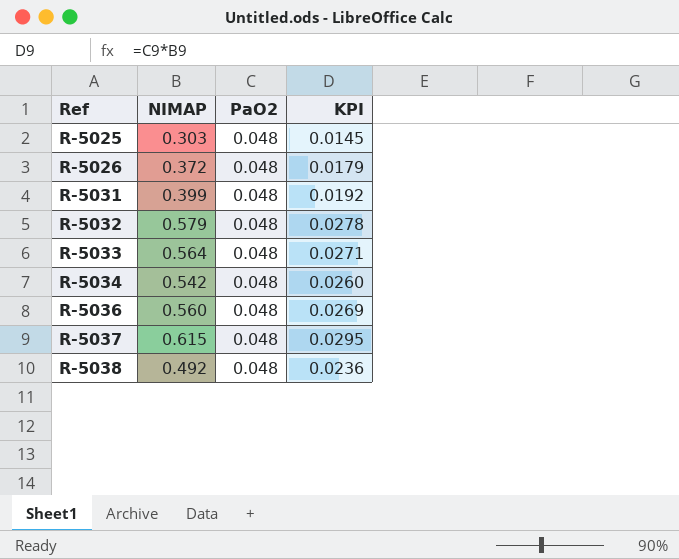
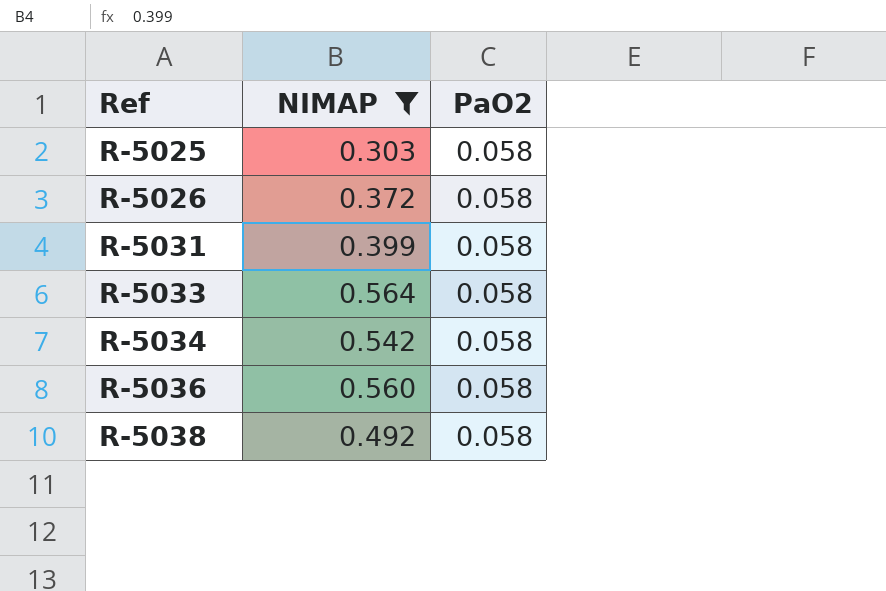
filter: none -> NIMAP <= 0.564
column KPI | formula: [NIMAP] * [PaO2] -> none
R-5025 | PaO2: 0.048 -> 0.058
R-5026 | PaO2: 0.048 -> 0.058
R-5031 | PaO2: 0.048 -> 0.058
R-5033 | PaO2: 0.048 -> 0.058
R-5034 | PaO2: 0.048 -> 0.058
R-5036 | PaO2: 0.048 -> 0.058
R-5038 | PaO2: 0.048 -> 0.058

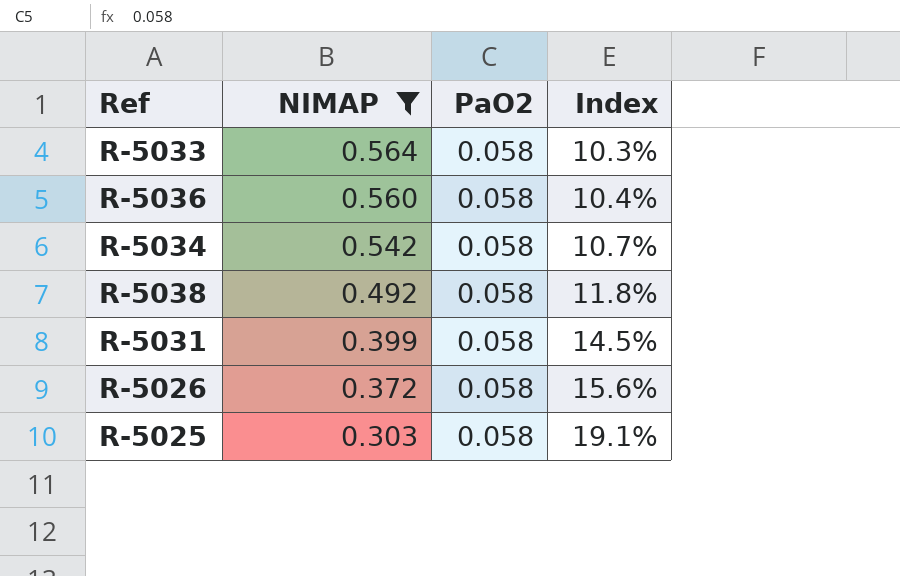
row order: Ref ascending -> NIMAP descending
column Index | formula: none -> [PaO2] / [NIMAP]

